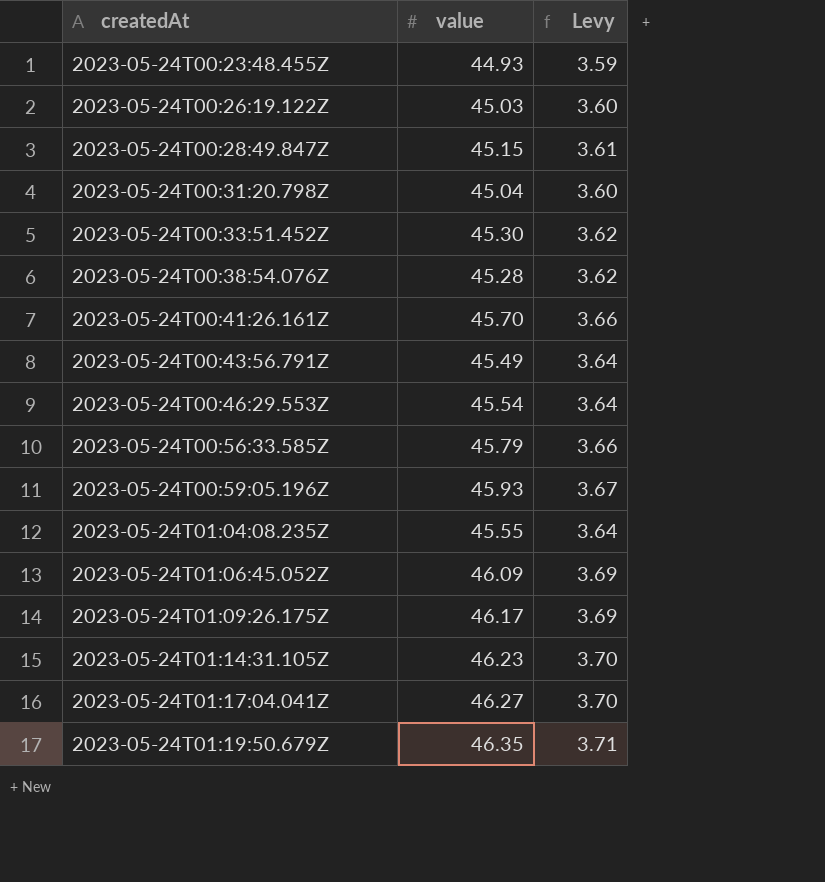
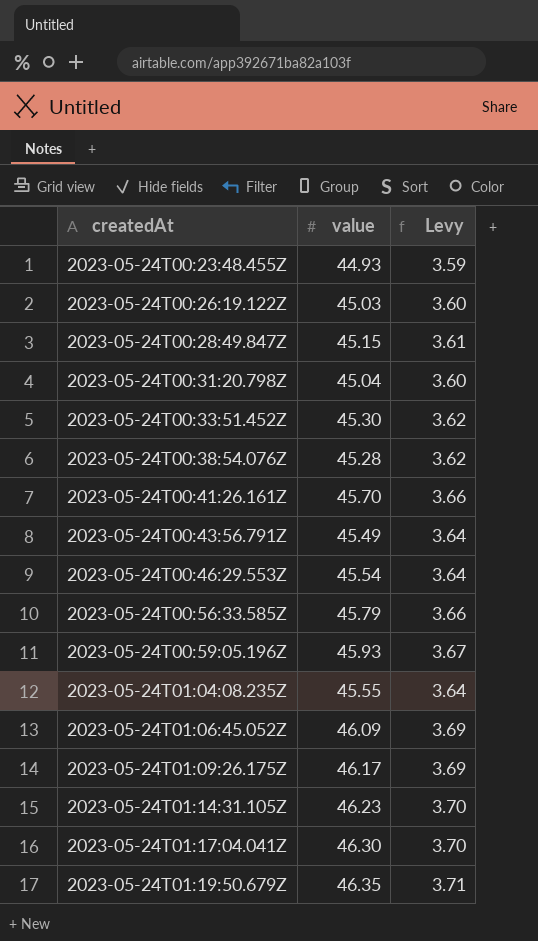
2023-05-24T01:17:04.041Z | value: 46.27 -> 46.30

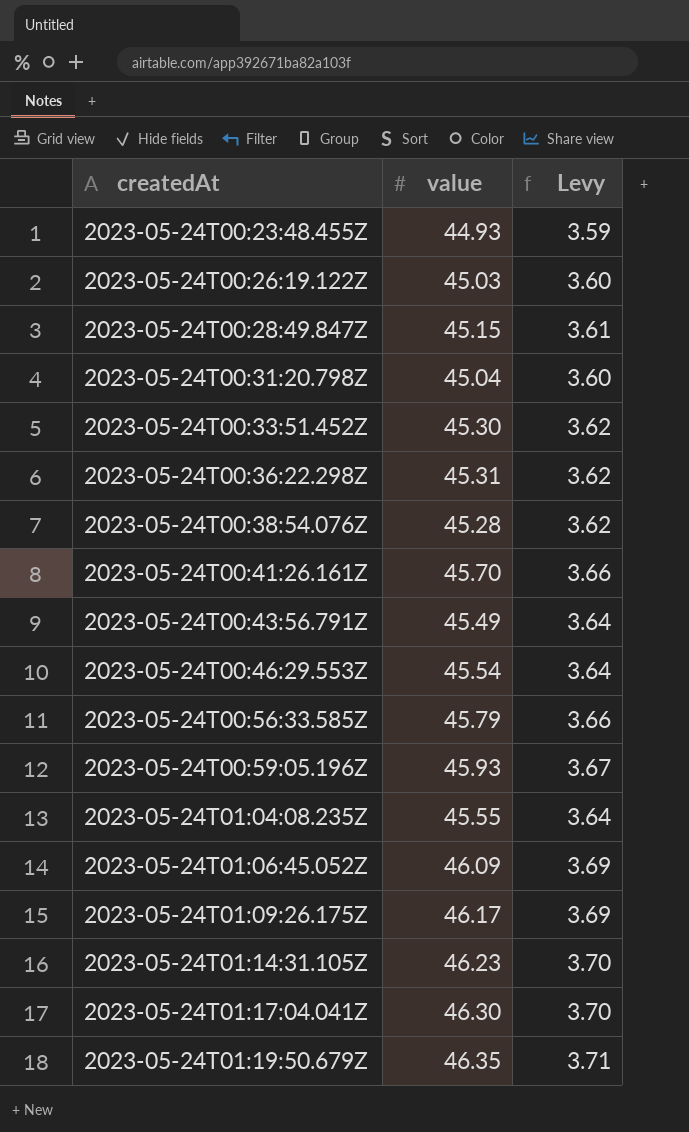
row 2023-05-24T00:36:22.298Z: none -> 45.31 | 3.62

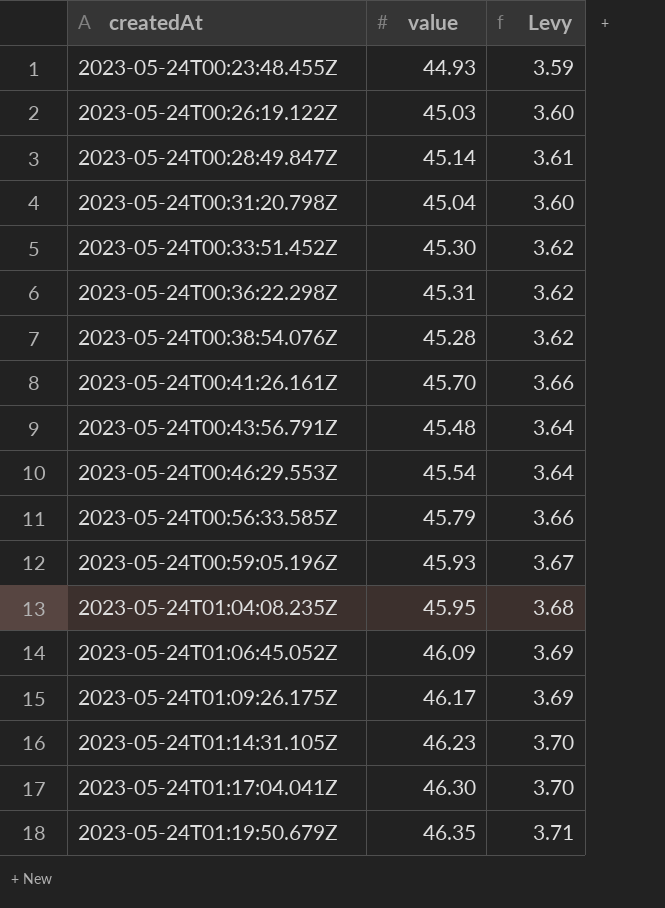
2023-05-24T00:28:49.847Z | value: 45.15 -> 45.14
2023-05-24T00:43:56.791Z | value: 45.49 -> 45.48
2023-05-24T01:04:08.235Z | value: 45.55 -> 45.95
2023-05-24T01:04:08.235Z | Levy: 3.64 -> 3.68

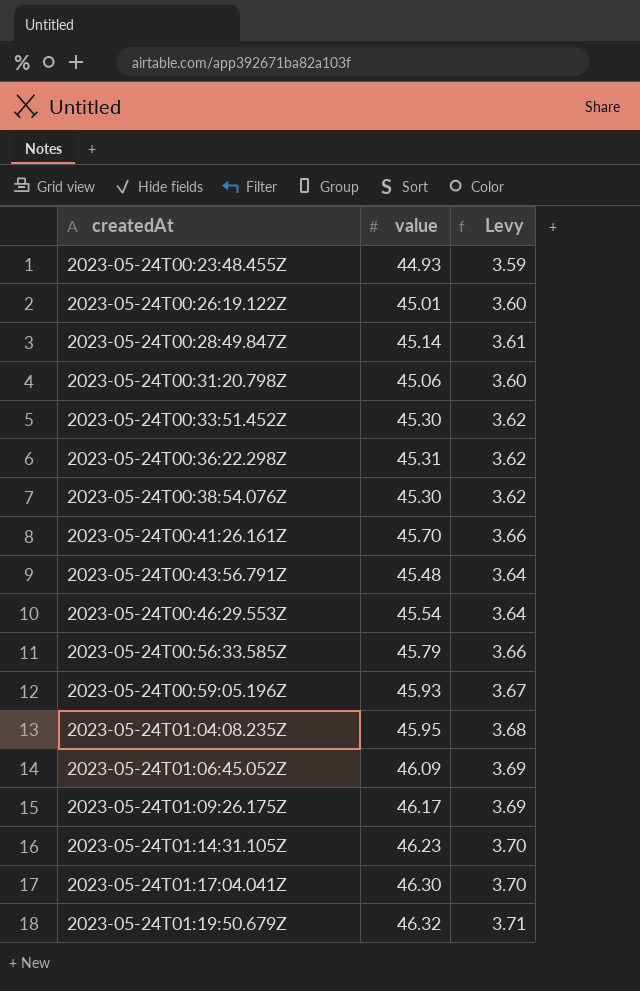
2023-05-24T00:26:19.122Z | value: 45.03 -> 45.01
2023-05-24T00:31:20.798Z | value: 45.04 -> 45.06
2023-05-24T00:38:54.076Z | value: 45.28 -> 45.30
2023-05-24T01:19:50.679Z | value: 46.35 -> 46.32

